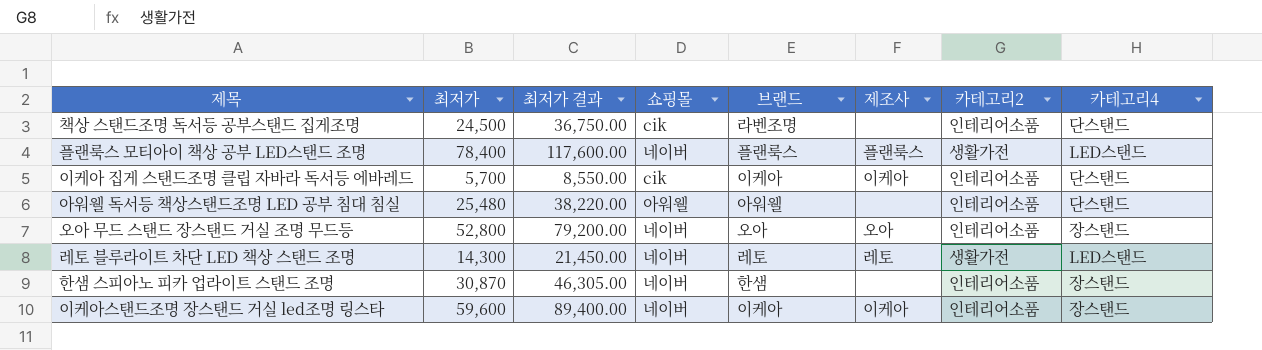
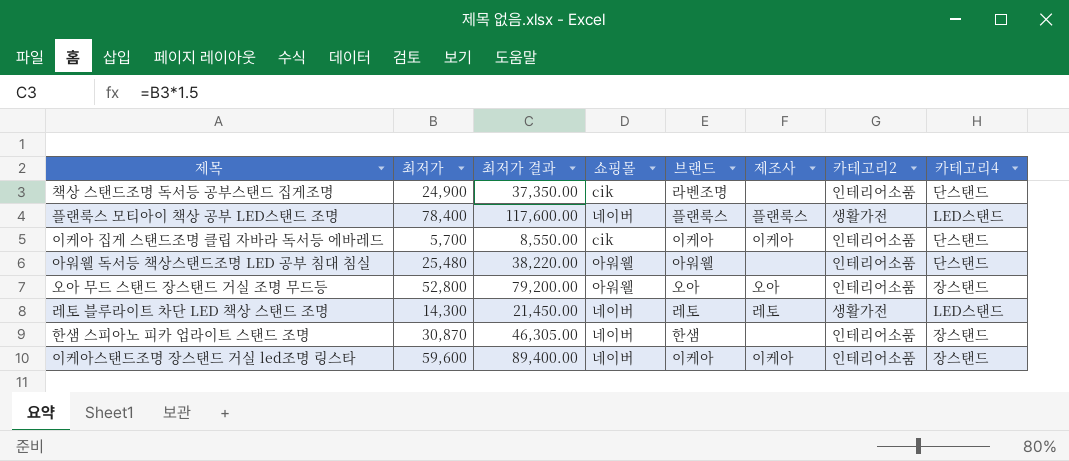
책상 스탠드조명 독서등 공부스탠드 집게조명 | 최저가: 24,500 -> 24,900
책상 스탠드조명 독서등 공부스탠드 집게조명 | 최저가 결과: 36,750.00 -> 37,350.00
오아 무드 스탠드 장스탠드 거실 조명 무드등 | 쇼핑몰: 네이버 -> 아워웰

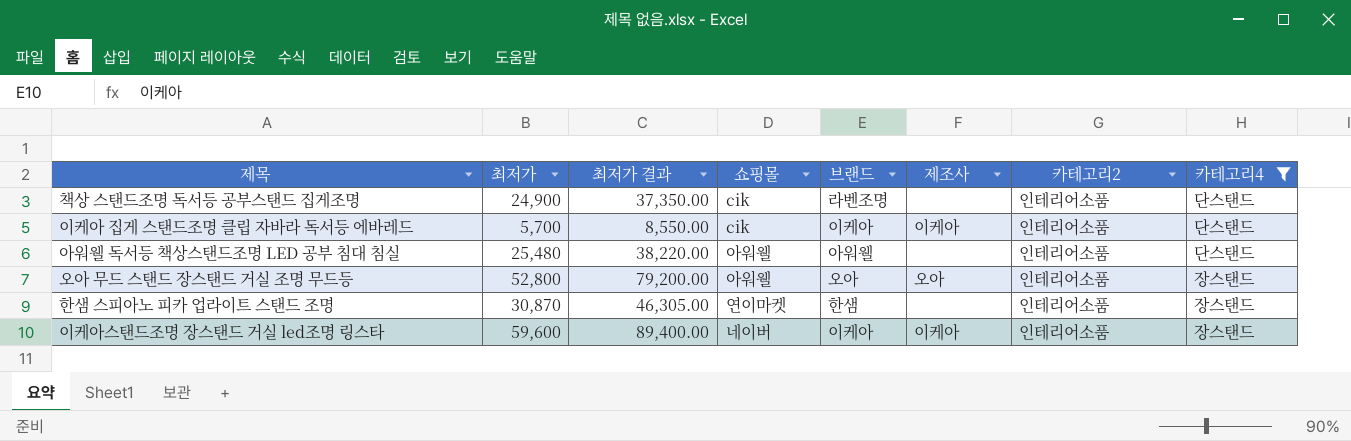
filter: none -> 카테고리4 != LED스탠드
한샘 스피아노 피카 업라이트 스탠드 조명 | 쇼핑몰: 네이버 -> 연이마켓

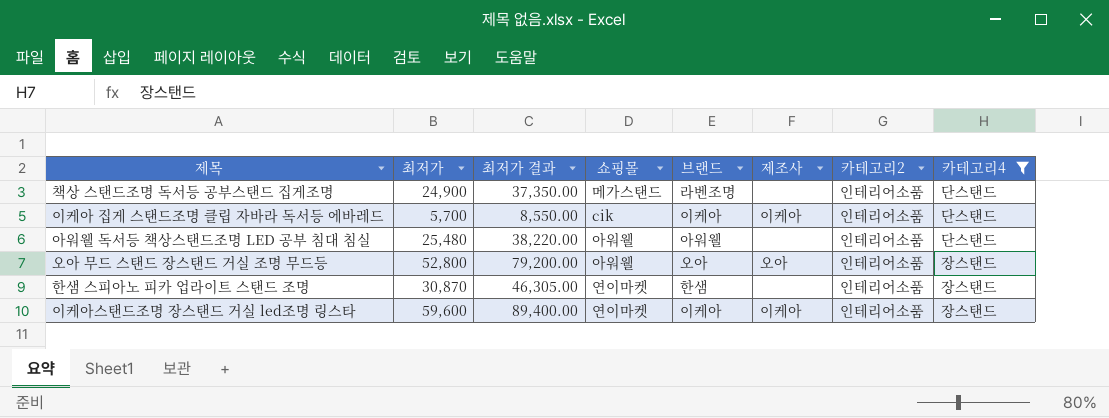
책상 스탠드조명 독서등 공부스탠드 집게조명 | 쇼핑몰: cik -> 메가스탠드
이케아스탠드조명 장스탠드 거실 led조명 링스타 | 쇼핑몰: 네이버 -> 연이마켓

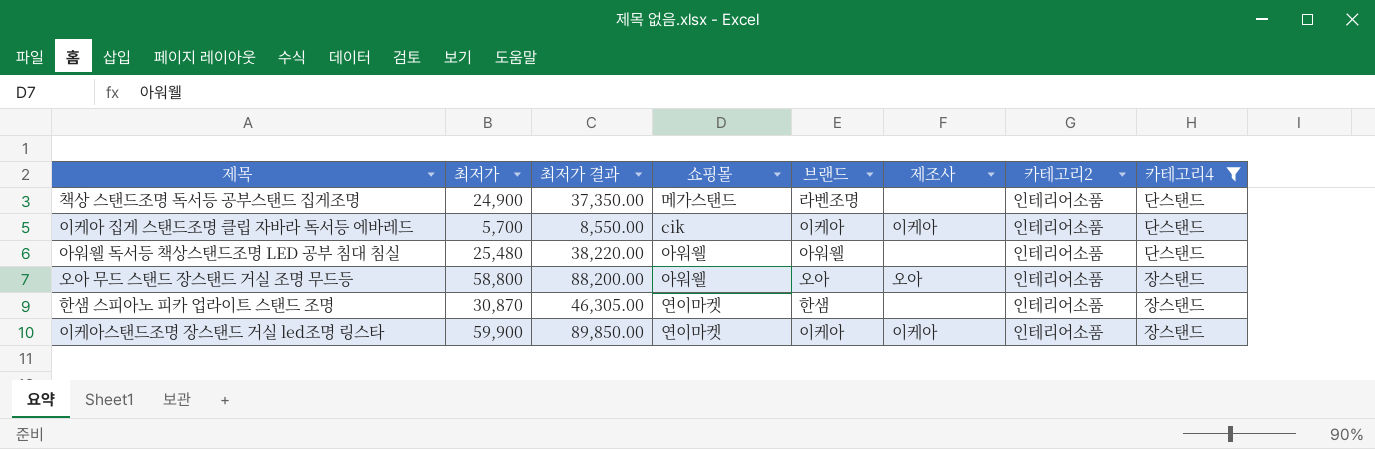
오아 무드 스탠드 장스탠드 거실 조명 무드등 | 최저가: 52,800 -> 58,800
오아 무드 스탠드 장스탠드 거실 조명 무드등 | 최저가 결과: 79,200.00 -> 88,200.00
이케아스탠드조명 장스탠드 거실 led조명 링스타 | 최저가: 59,600 -> 59,900
이케아스탠드조명 장스탠드 거실 led조명 링스타 | 최저가 결과: 89,400.00 -> 89,850.00

